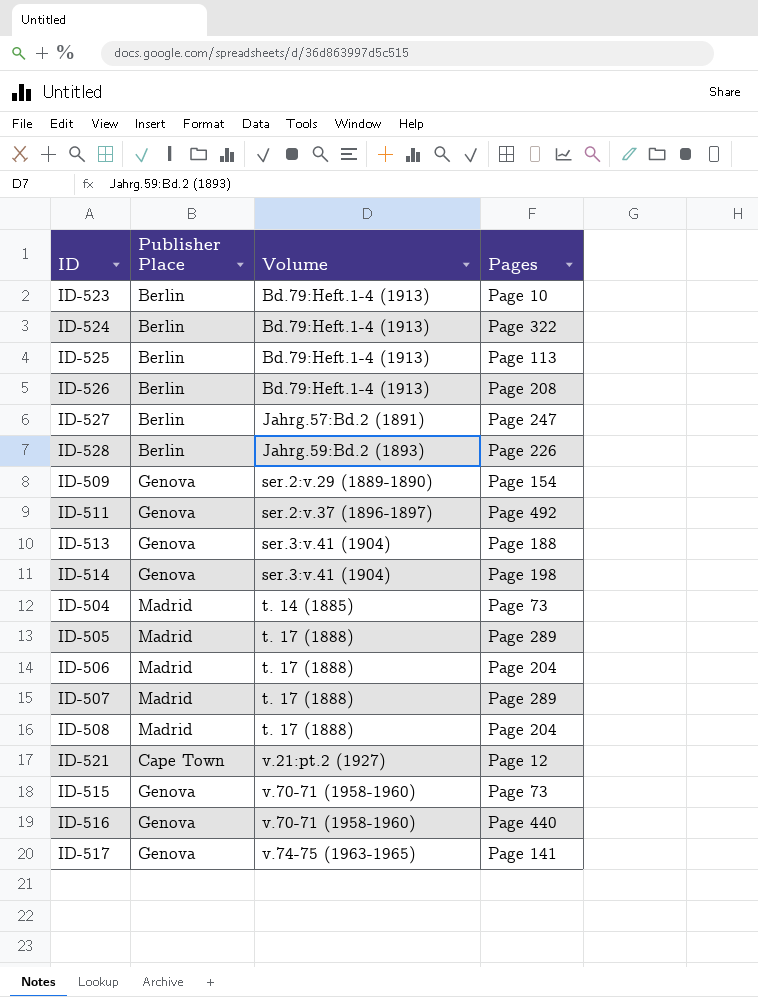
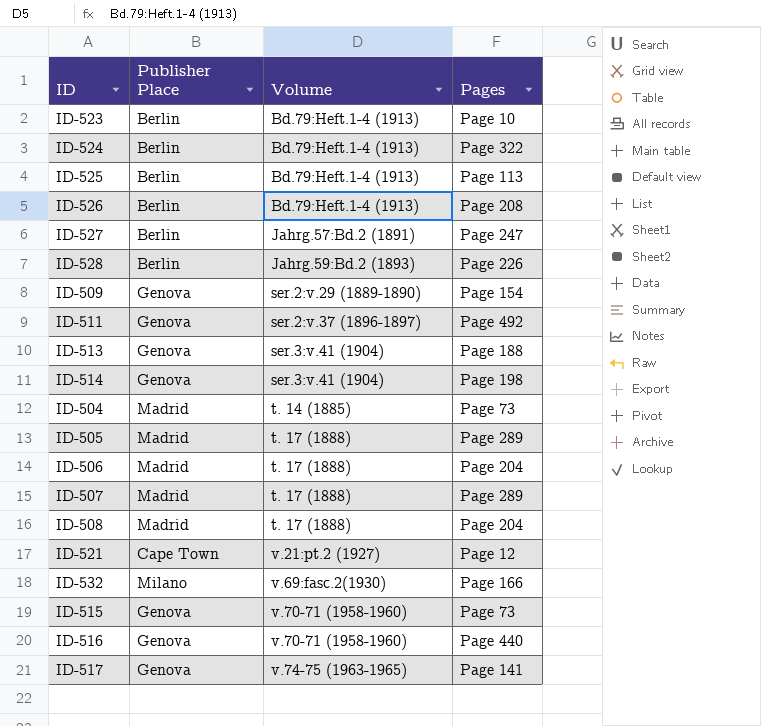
row ID-532: none -> Milano | v.69:fasc.2(1930) | Page 166

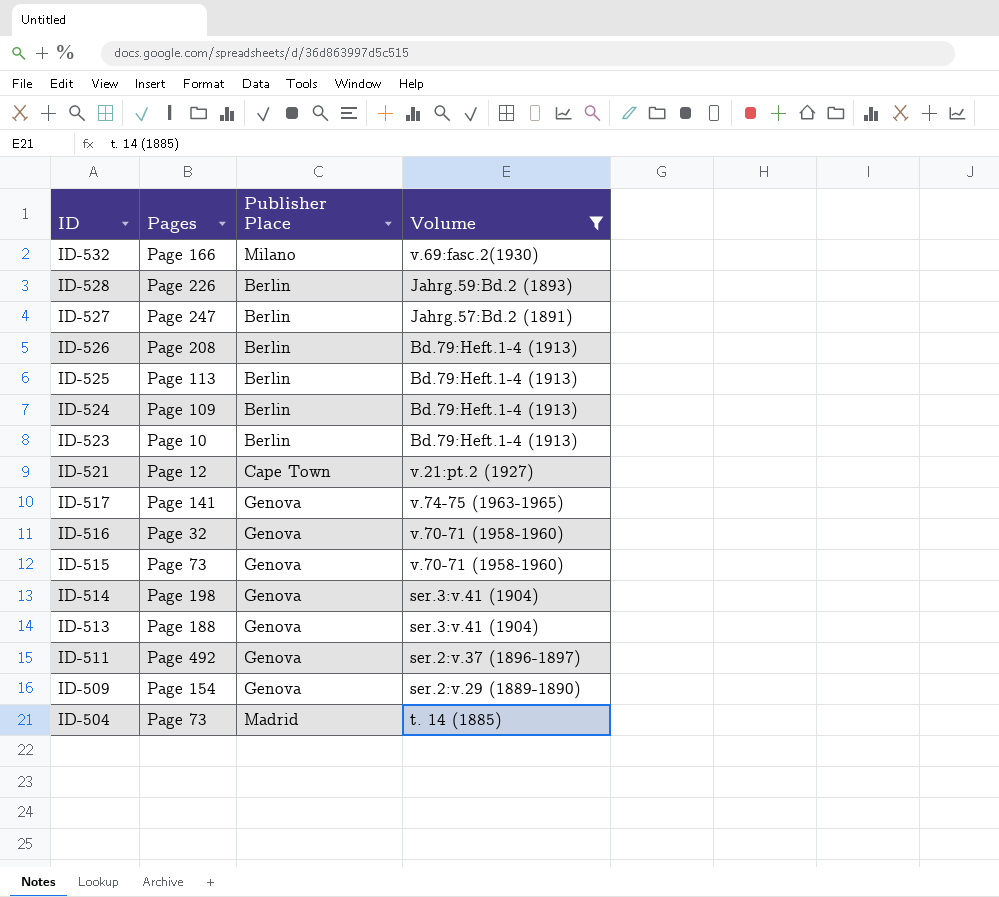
filter: none -> Volume != t. 17 (1888)
row order: Volume ascending -> ID descending
column Pages | position: 4 -> 2
ID-524 | Pages: Page 322 -> Page 109
ID-516 | Pages: Page 440 -> Page 32

